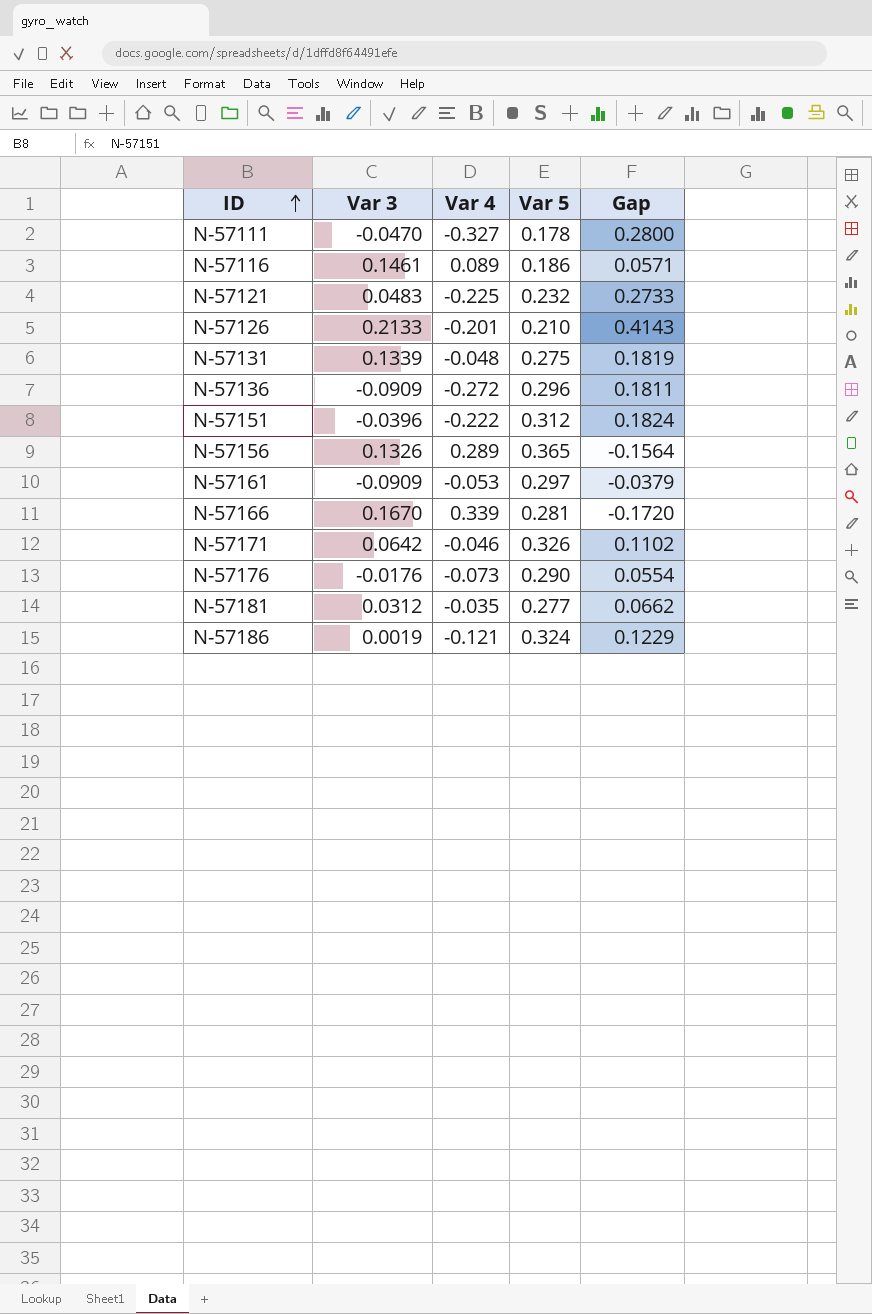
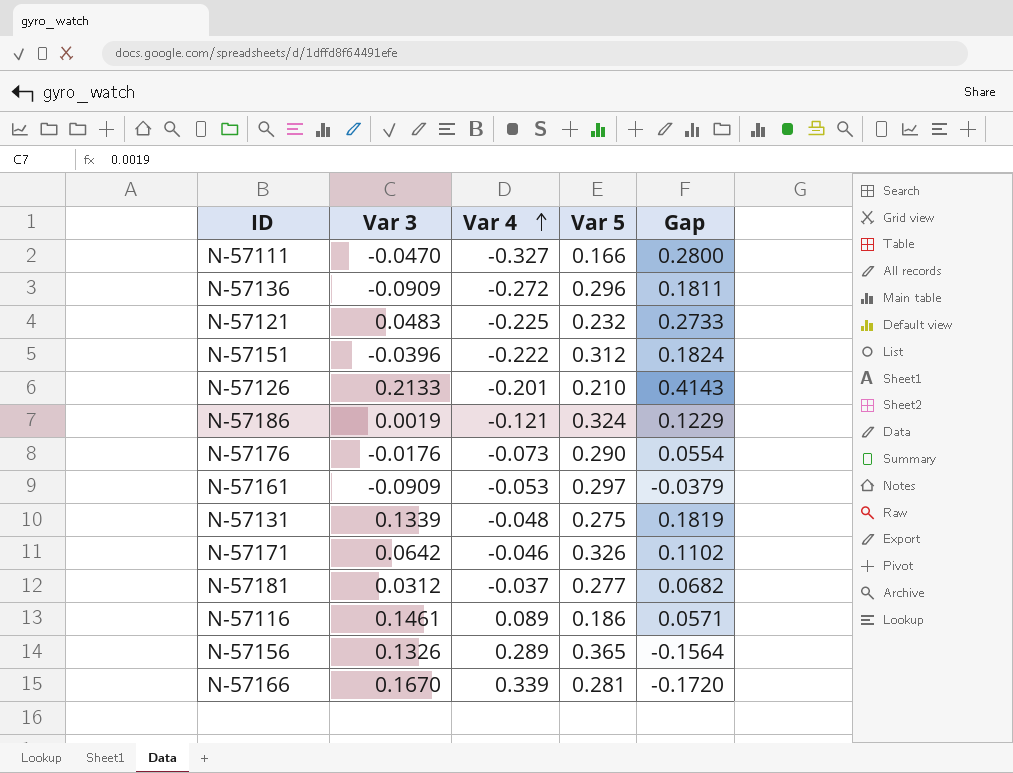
row order: ID ascending -> Var 4 ascending
N-57111 | Var 5: 0.178 -> 0.166
N-57181 | Var 4: -0.035 -> -0.037
N-57181 | Gap: 0.0662 -> 0.0682

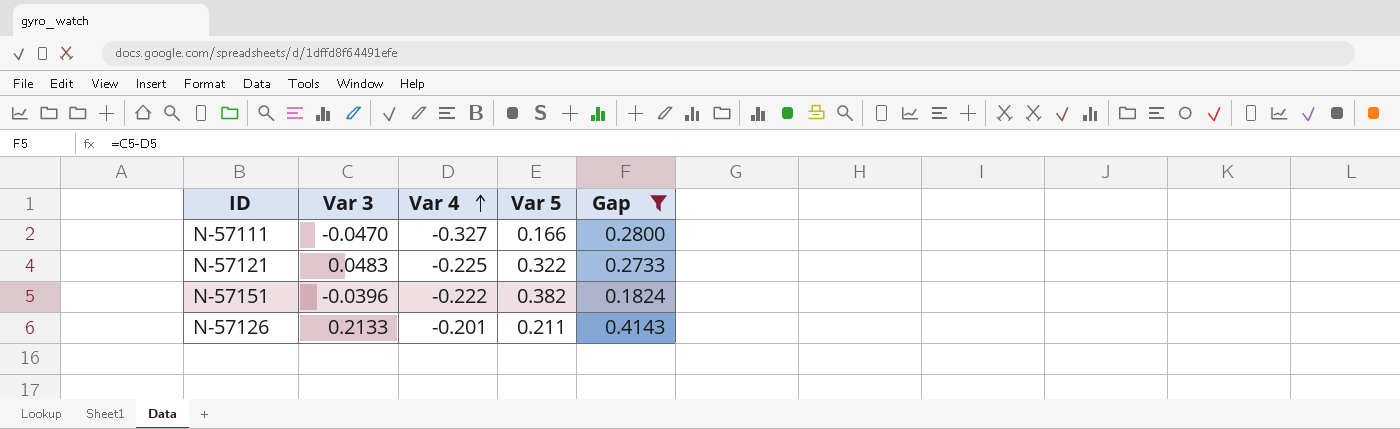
filter: none -> Gap >= 0.1824
N-57121 | Var 5: 0.232 -> 0.322
N-57151 | Var 5: 0.312 -> 0.382
N-57126 | Var 5: 0.210 -> 0.211

